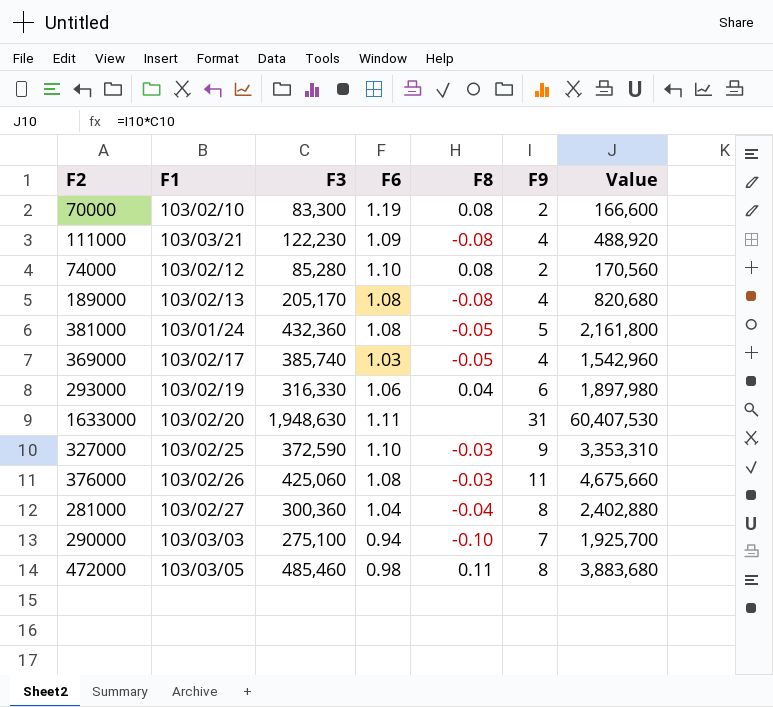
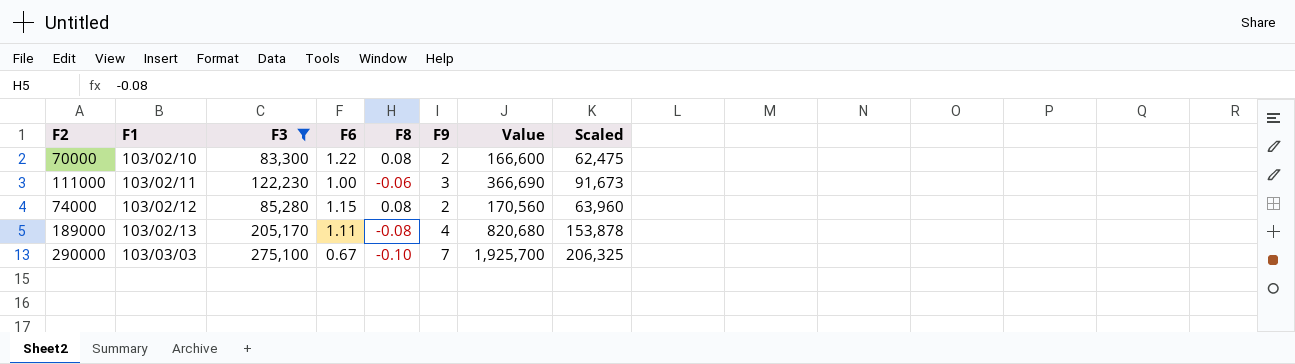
filter: none -> F3 <= 275,100
column Scaled | formula: none -> [F3] * 0.75
70000 | F6: 1.19 -> 1.22
111000 | F1: 103/03/21 -> 103/02/11
111000 | F6: 1.09 -> 1.00
111000 | F8: -0.08 -> -0.06
111000 | F9: 4 -> 3
111000 | Value: 488,920 -> 366,690
74000 | F6: 1.10 -> 1.15
189000 | F6: 1.08 -> 1.11
290000 | F6: 0.94 -> 0.67

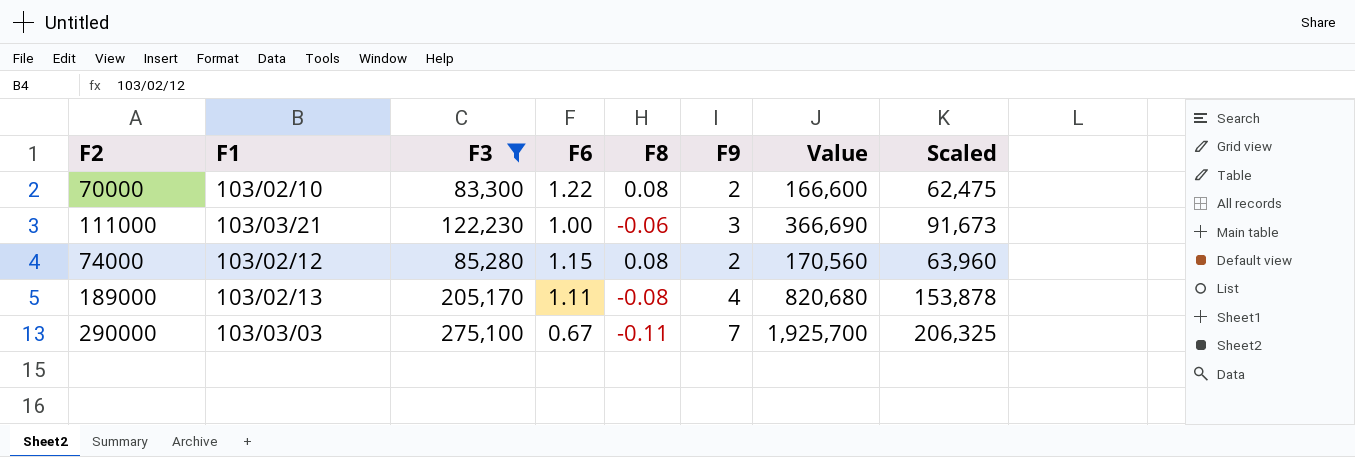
111000 | F1: 103/02/11 -> 103/03/21
290000 | F8: -0.10 -> -0.11

